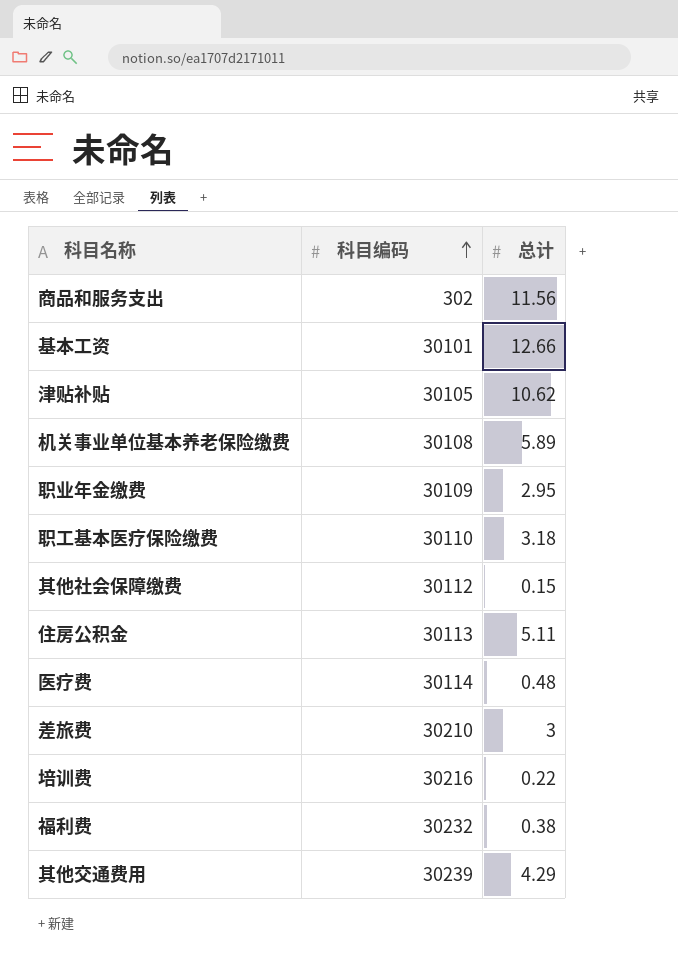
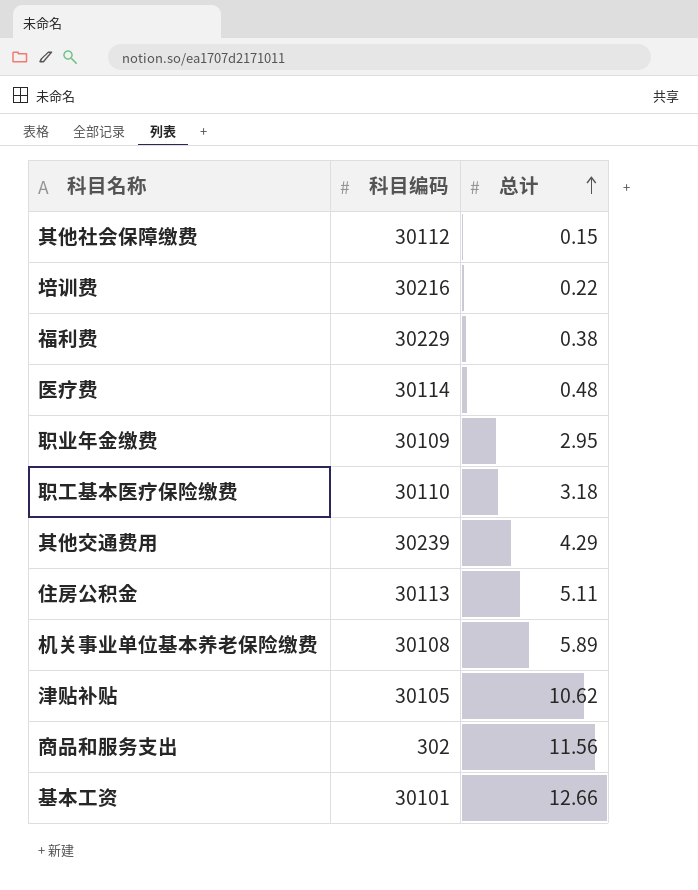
row order: 科目编码 ascending -> 总计 ascending
row 差旅费: 30210 | 3 -> none
福利费 | 科目编码: 30232 -> 30229

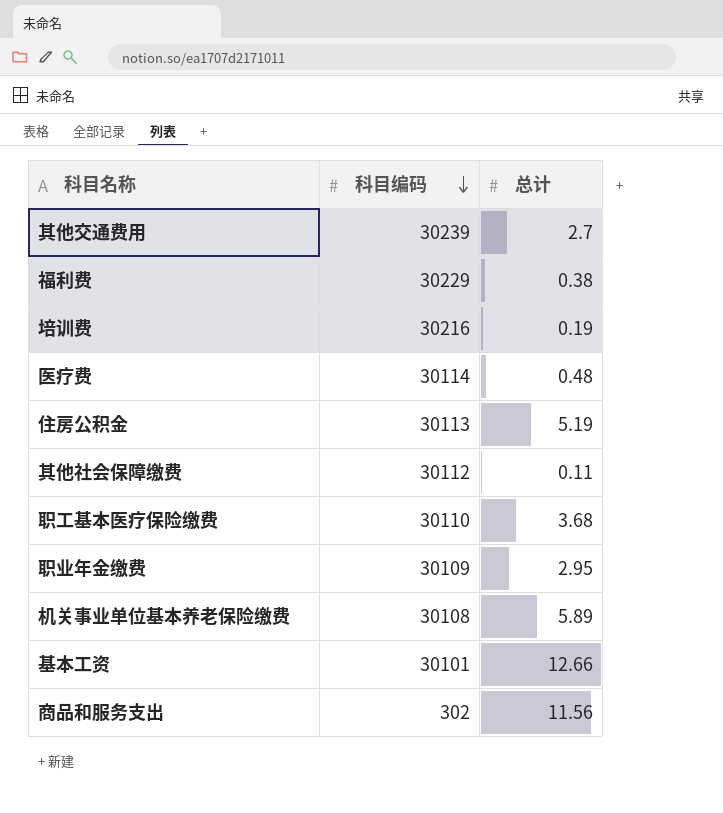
row order: 总计 ascending -> 科目编码 descending
row 津贴补贴: 30105 | 10.62 -> none
其他交通费用 | 总计: 4.29 -> 2.7
培训费 | 总计: 0.22 -> 0.19
住房公积金 | 总计: 5.11 -> 5.19
其他社会保障缴费 | 总计: 0.15 -> 0.11
职工基本医疗保险缴费 | 总计: 3.18 -> 3.68

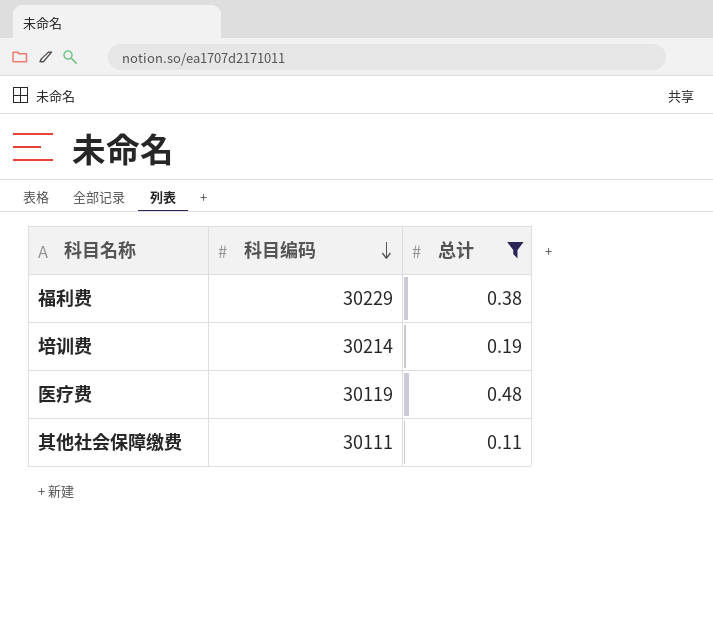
filter: none -> 总计 <= 0.48
培训费 | 科目编码: 30216 -> 30214
医疗费 | 科目编码: 30114 -> 30119
其他社会保障缴费 | 科目编码: 30112 -> 30111

